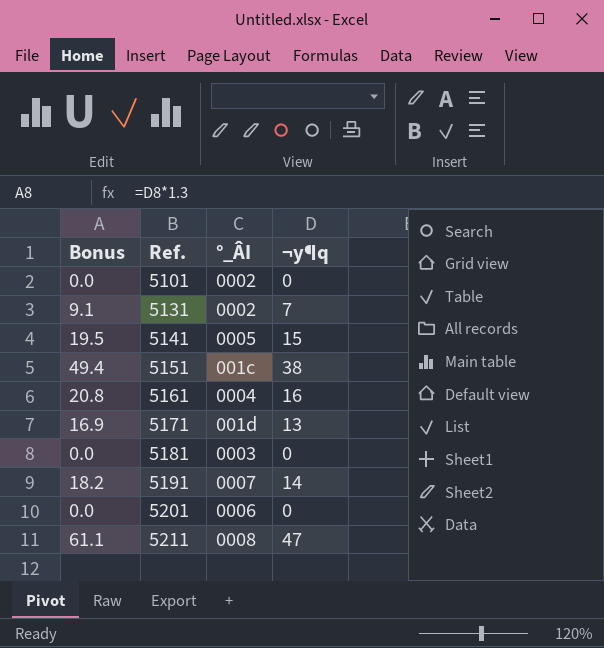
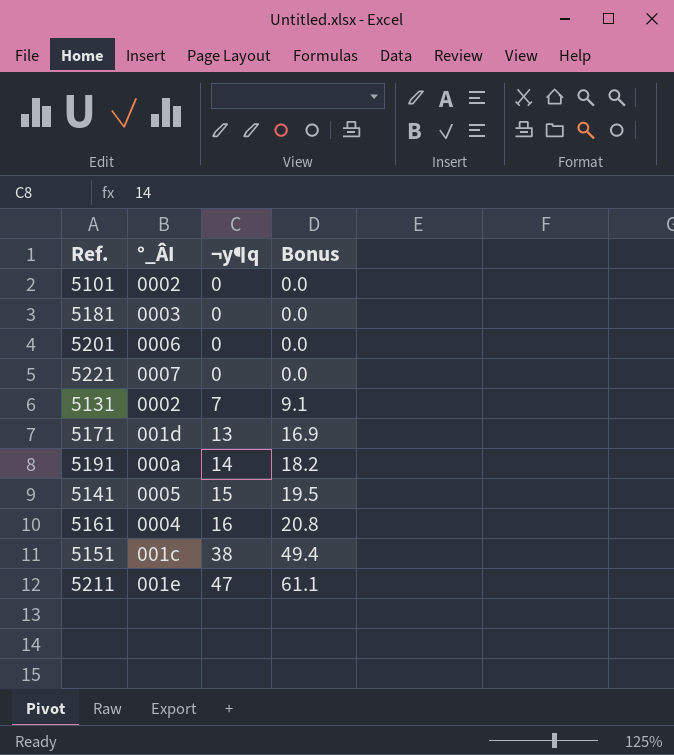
row order: Ref. ascending -> ¬y¶q ascending
column Bonus | position: 1 -> 4
row 5221: none -> 0007 | 0 | 0.0
5191 | °_ÂI: 0007 -> 000a
5211 | °_ÂI: 0008 -> 001e

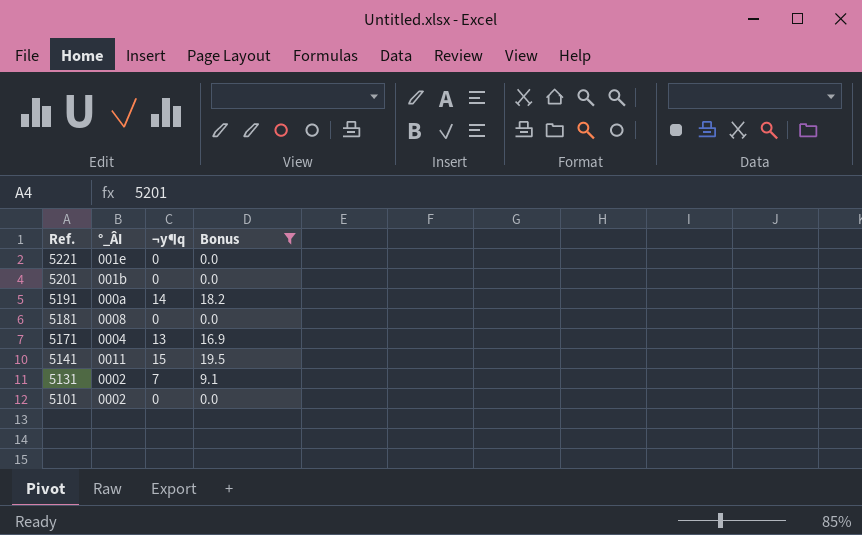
filter: none -> Bonus <= 19.5
row order: ¬y¶q ascending -> Ref. descending
5221 | °_ÂI: 0007 -> 001e
5201 | °_ÂI: 0006 -> 001b
5181 | °_ÂI: 0003 -> 0008
5171 | °_ÂI: 001d -> 0004
5141 | °_ÂI: 0005 -> 0011

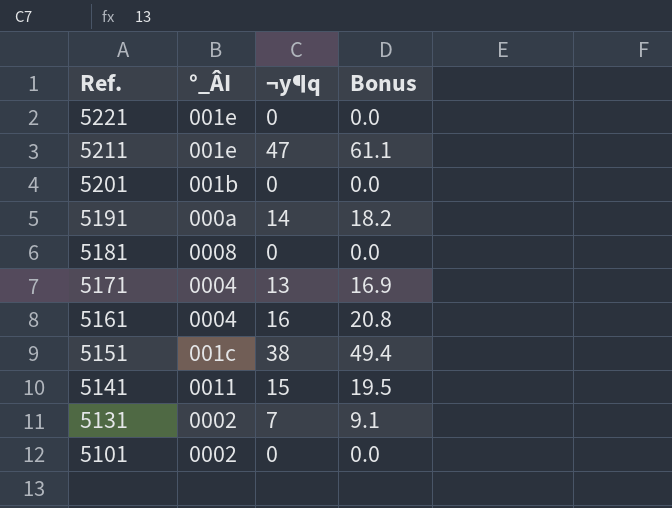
filter: Bonus <= 19.5 -> none

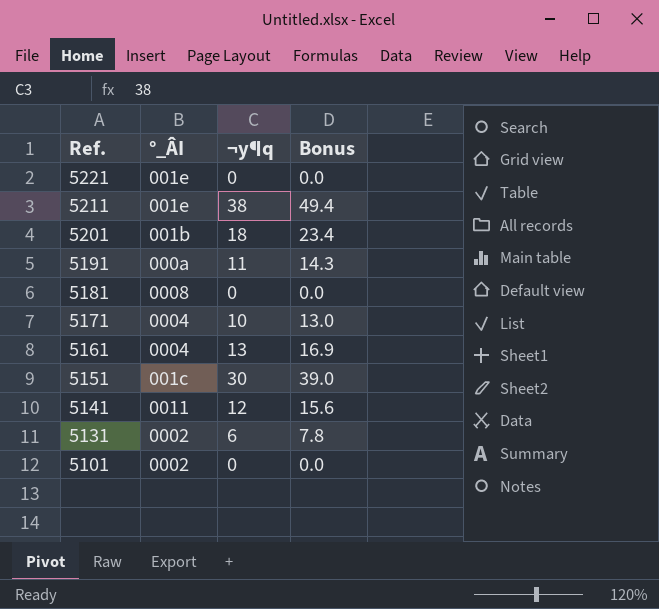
5211 | ¬y¶q: 47 -> 38
5211 | Bonus: 61.1 -> 49.4
5201 | ¬y¶q: 0 -> 18
5201 | Bonus: 0.0 -> 23.4
5191 | ¬y¶q: 14 -> 11
5191 | Bonus: 18.2 -> 14.3
5171 | ¬y¶q: 13 -> 10
5171 | Bonus: 16.9 -> 13.0
5161 | ¬y¶q: 16 -> 13
5161 | Bonus: 20.8 -> 16.9
5151 | ¬y¶q: 38 -> 30
5151 | Bonus: 49.4 -> 39.0
5141 | ¬y¶q: 15 -> 12
5141 | Bonus: 19.5 -> 15.6
5131 | ¬y¶q: 7 -> 6
5131 | Bonus: 9.1 -> 7.8

